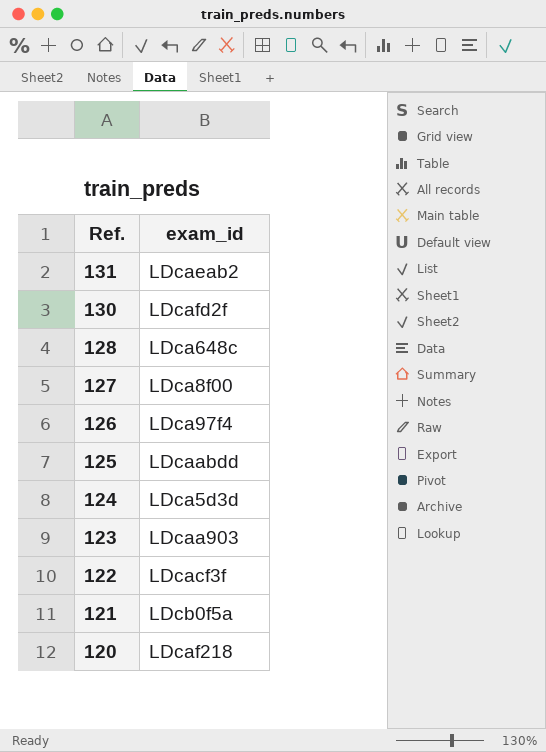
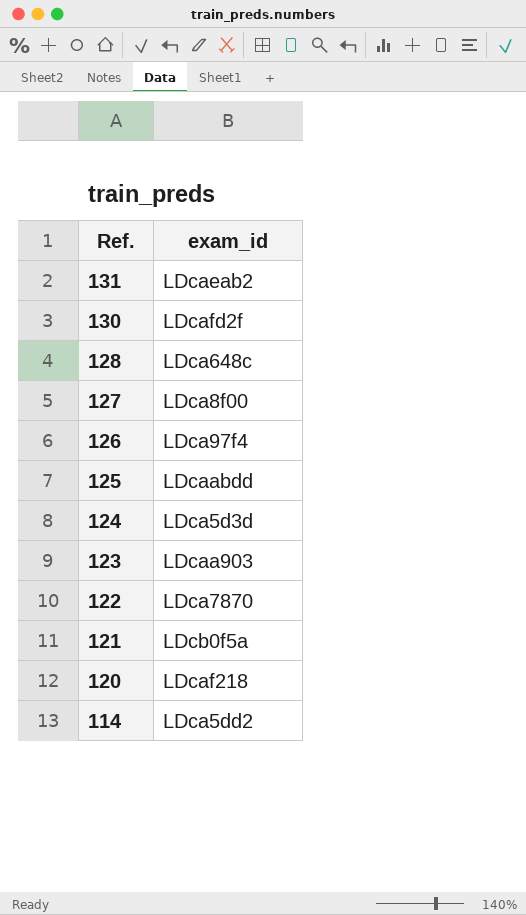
122 | exam_id: LDcacf3f -> LDca7870
row 114: none -> LDca5dd2

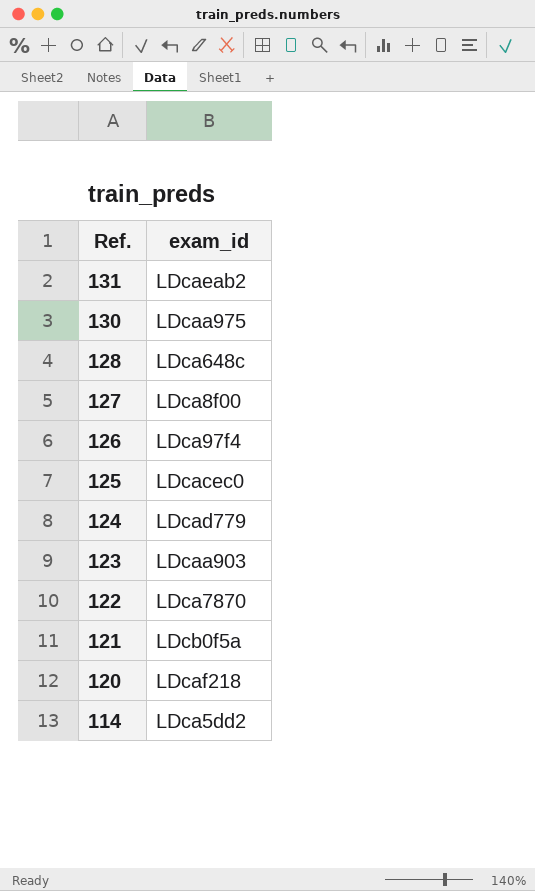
130 | exam_id: LDcafd2f -> LDcaa975
125 | exam_id: LDcaabdd -> LDcacec0
124 | exam_id: LDca5d3d -> LDcad779

